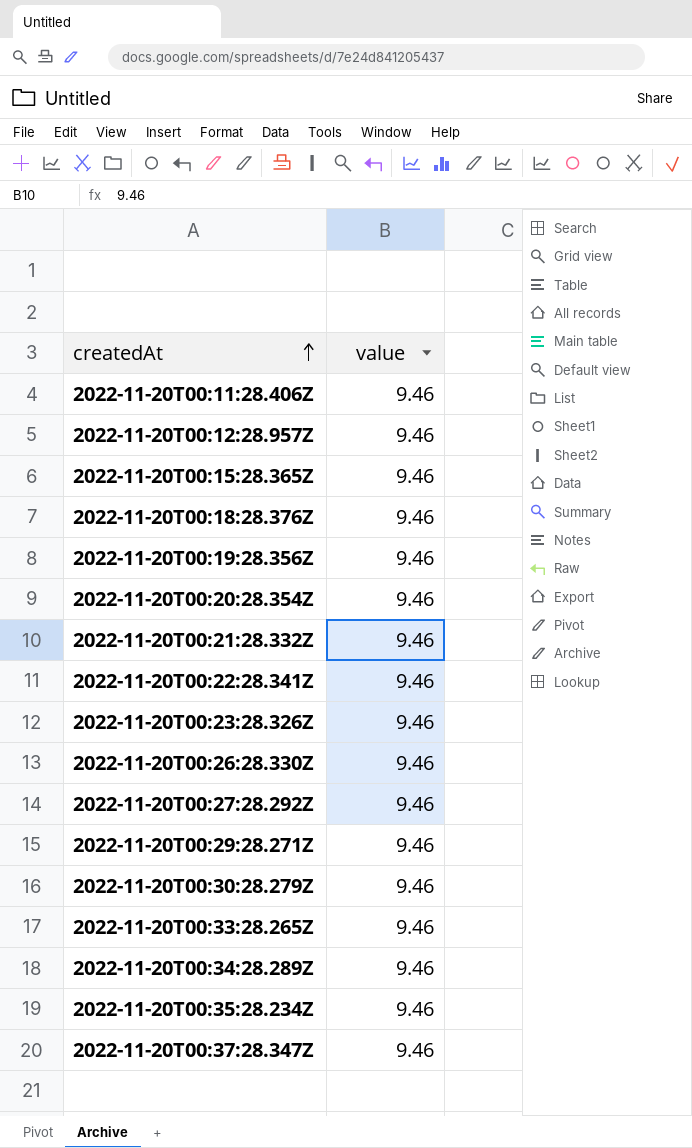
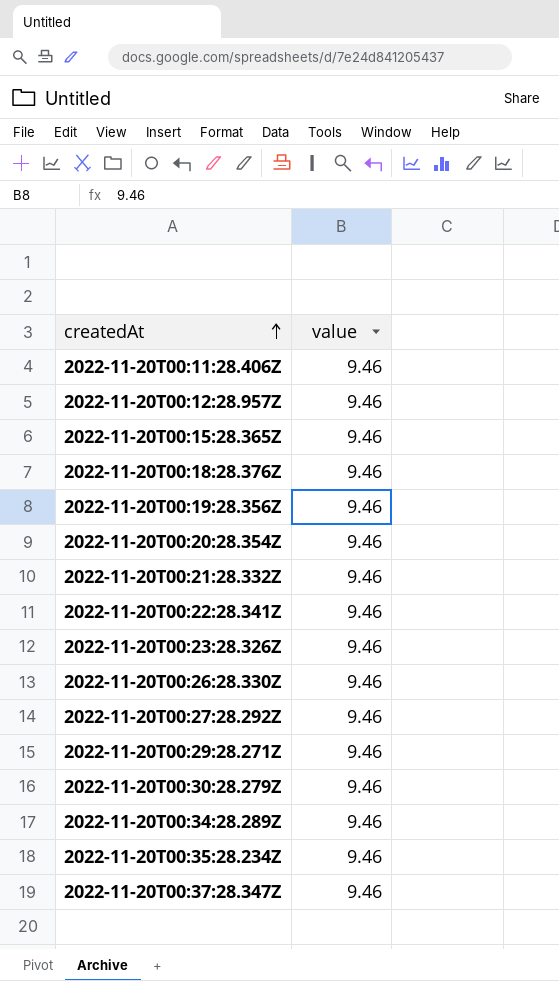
row 2022-11-20T00:33:28.265Z: 9.46 -> none

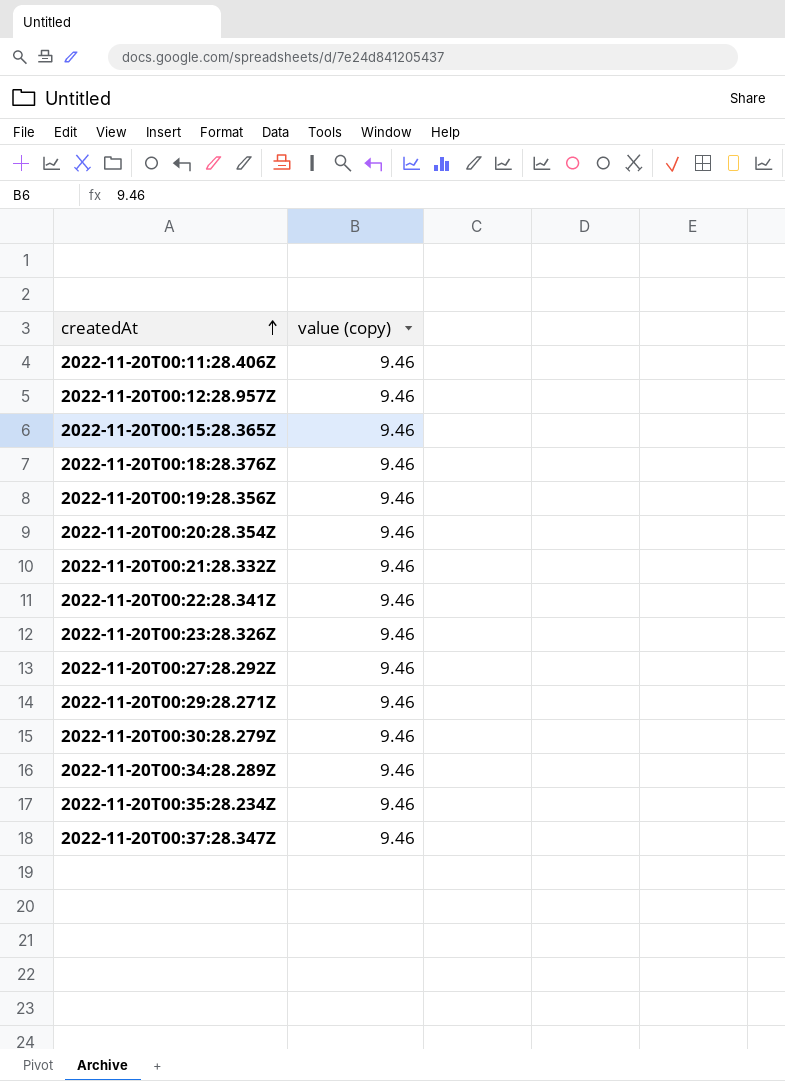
column name: value -> value (copy)
row 2022-11-20T00:26:28.330Z: 9.46 -> none

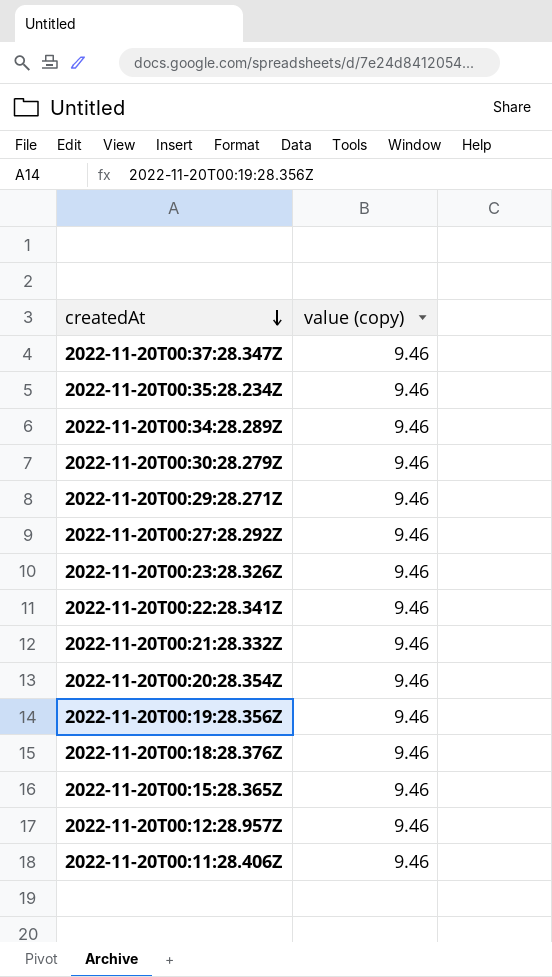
row order: createdAt ascending -> createdAt descending

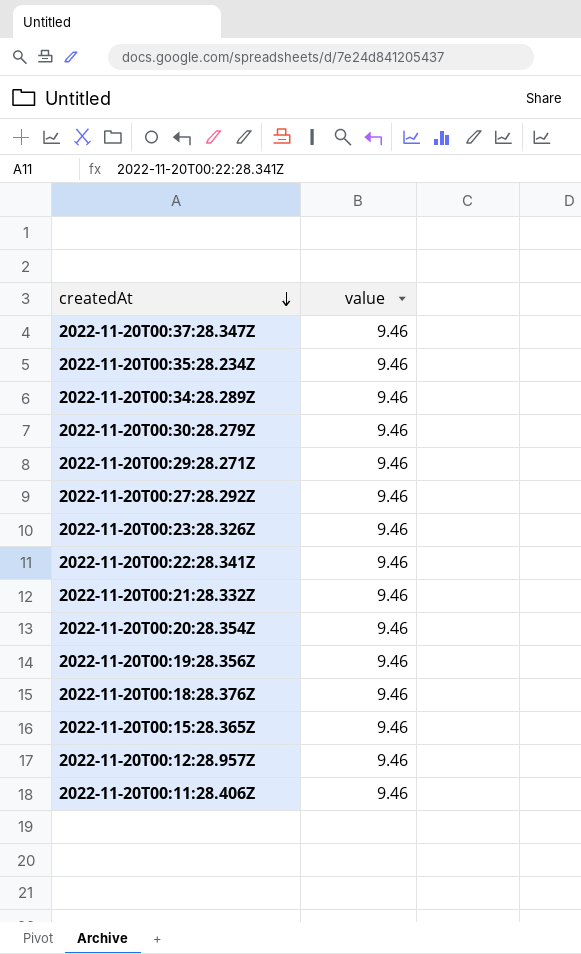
column name: value (copy) -> value

